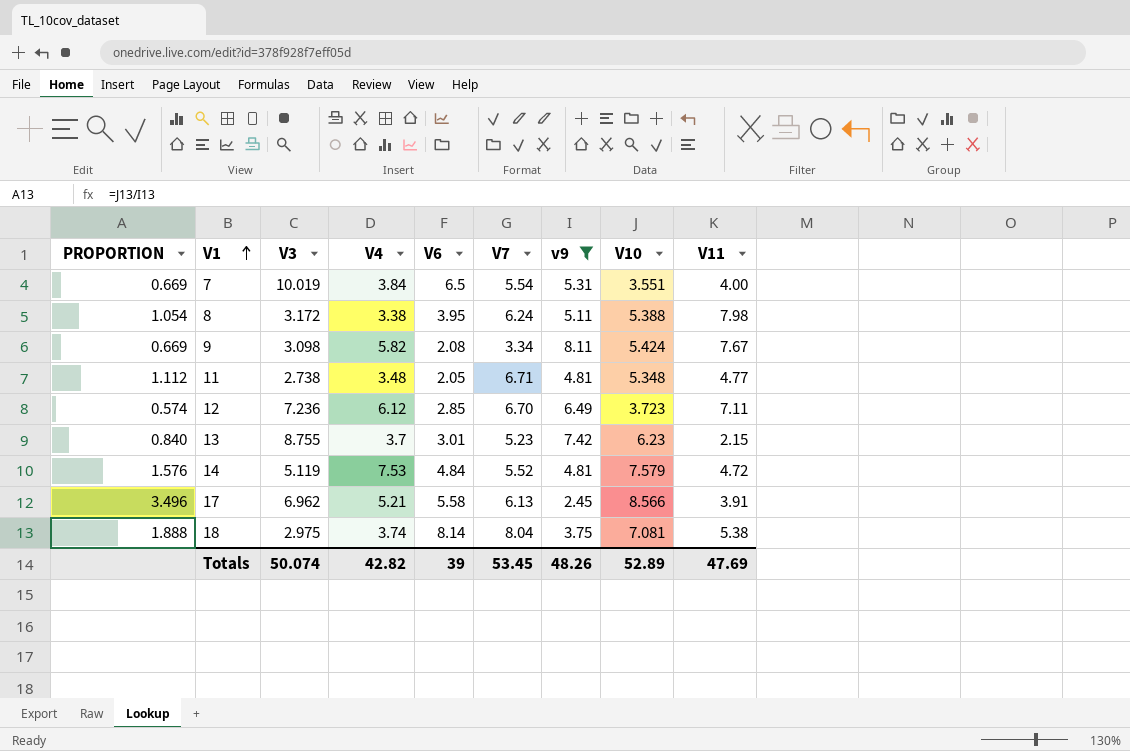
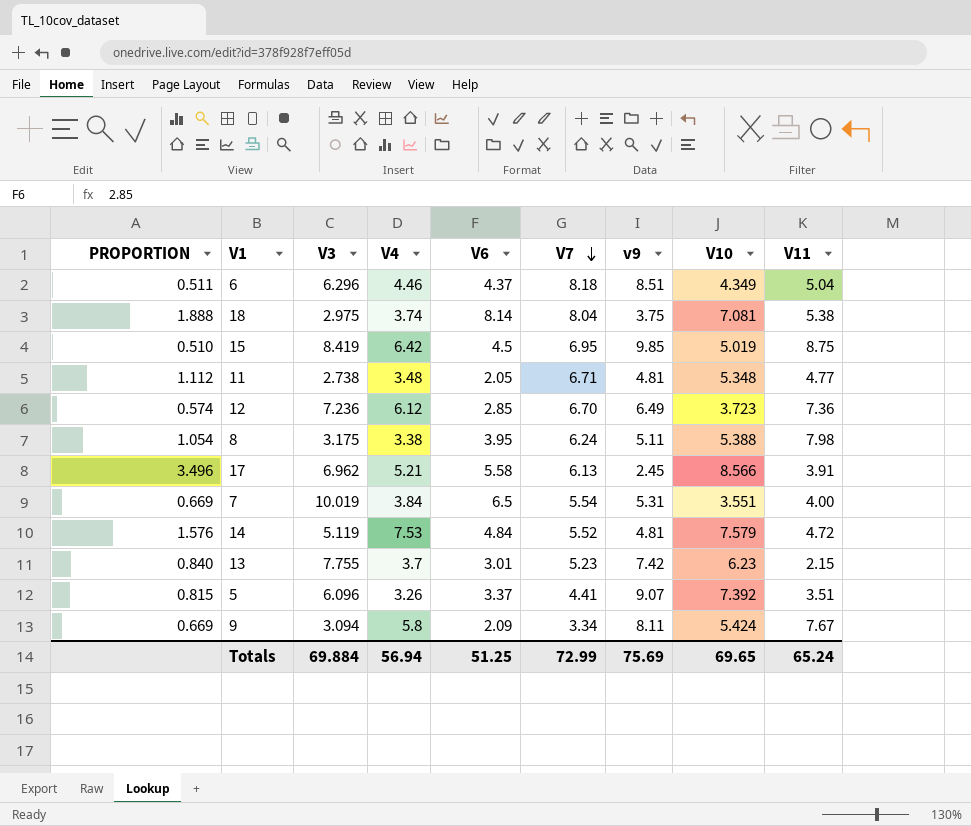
filter: v9 <= 8.11 -> none
row order: V1 ascending -> V7 descending
12 | V11: 7.11 -> 7.36
8 | V3: 3.172 -> 3.175
13 | V3: 8.755 -> 7.755
9 | V3: 3.098 -> 3.094
9 | V4: 5.82 -> 5.8
9 | V6: 2.08 -> 2.09
Totals | V3: 50.074 -> 69.884
Totals | V4: 42.82 -> 56.94
Totals | V6: 39 -> 51.25
Totals | V7: 53.45 -> 72.99
Totals | v9: 48.26 -> 75.69
Totals | V10: 52.89 -> 69.65
Totals | V11: 47.69 -> 65.24

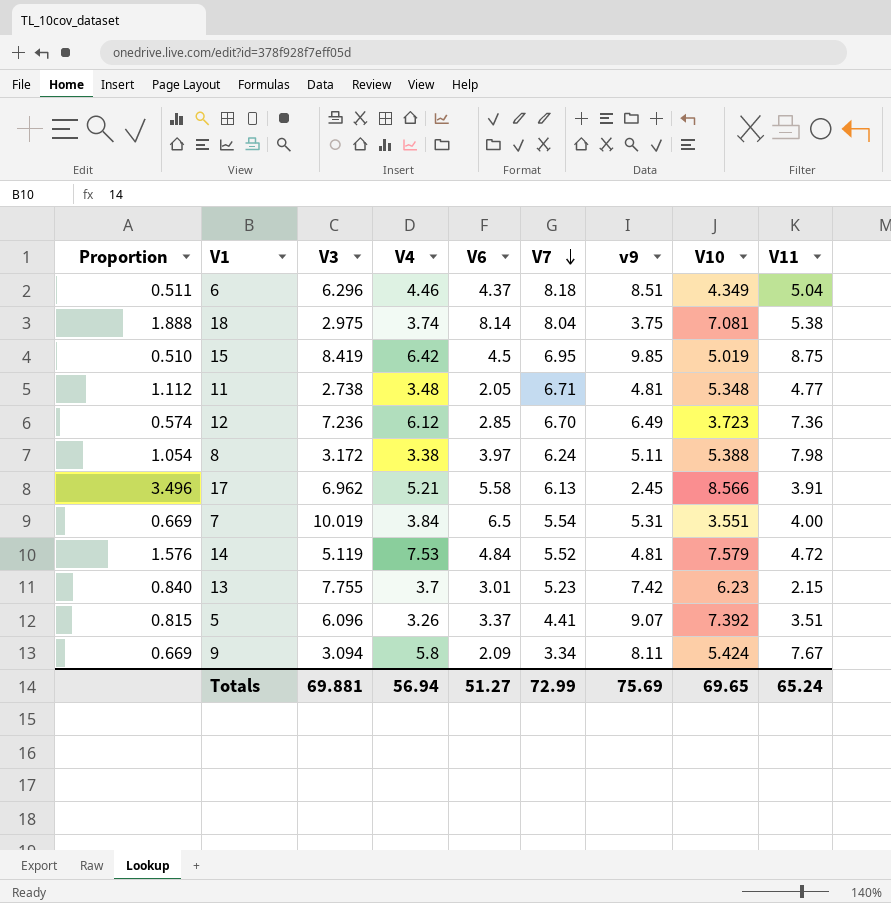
column name: PROPORTION -> Proportion
8 | V3: 3.175 -> 3.172
8 | V6: 3.95 -> 3.97
Totals | V3: 69.884 -> 69.881
Totals | V6: 51.25 -> 51.27

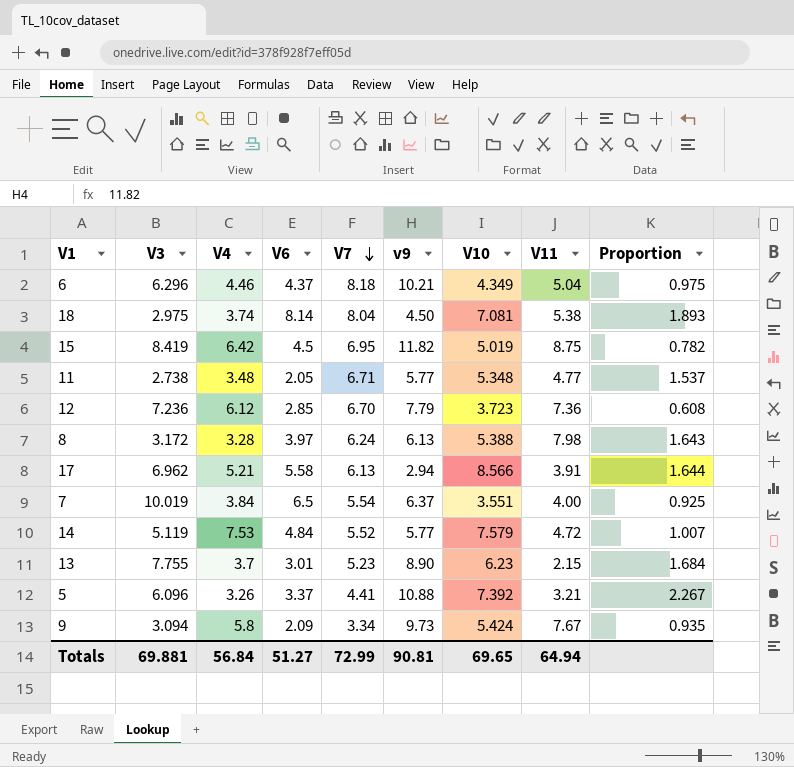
column Proportion | formula: [V10] / [v9] -> [V10] / [V4]
column Proportion | position: 1 -> 9
6 | v9: 8.51 -> 10.21
18 | v9: 3.75 -> 4.50
15 | v9: 9.85 -> 11.82
11 | v9: 4.81 -> 5.77
12 | v9: 6.49 -> 7.79
8 | V4: 3.38 -> 3.28
8 | v9: 5.11 -> 6.13
17 | v9: 2.45 -> 2.94
7 | v9: 5.31 -> 6.37
14 | v9: 4.81 -> 5.77
13 | v9: 7.42 -> 8.90
5 | v9: 9.07 -> 10.88
5 | V11: 3.51 -> 3.21
9 | v9: 8.11 -> 9.73
Totals | V4: 56.94 -> 56.84
Totals | v9: 75.69 -> 90.81
Totals | V11: 65.24 -> 64.94

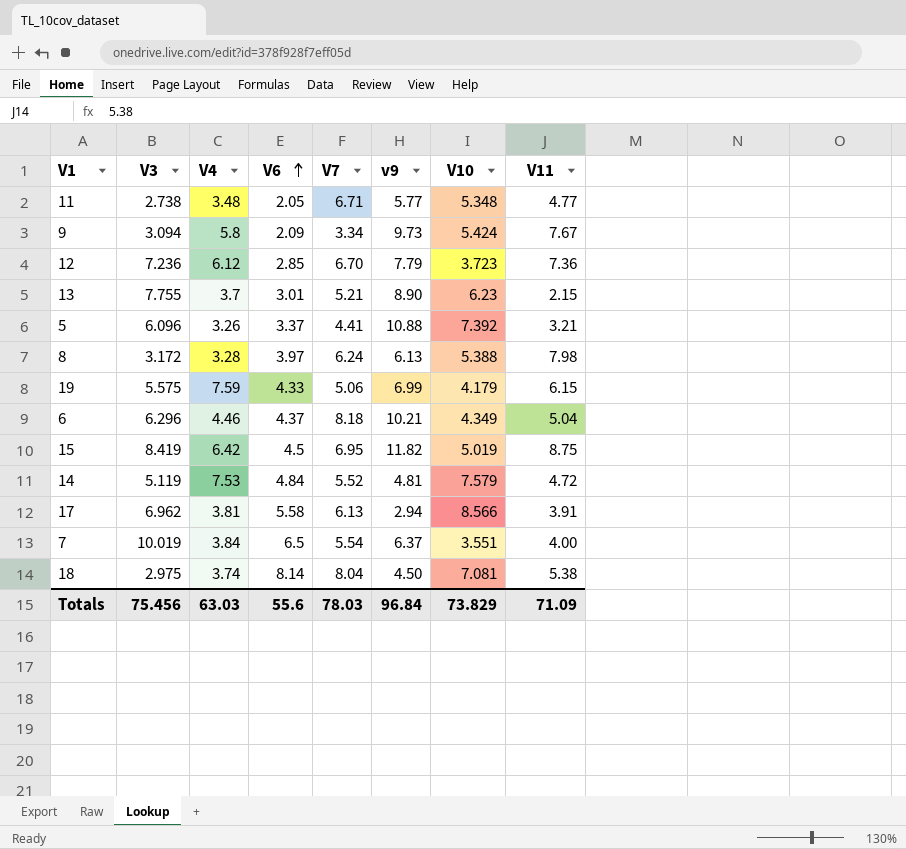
row order: V7 descending -> V6 ascending
column Proportion | formula: [V10] / [V4] -> none
13 | V7: 5.23 -> 5.21
row 19: none -> 5.575 | 7.59 | 4.33 | 5.06 | 6.99 | 4.179 | 6.15
14 | v9: 5.77 -> 4.81
17 | V4: 5.21 -> 3.81
Totals | V3: 69.881 -> 75.456
Totals | V4: 56.84 -> 63.03
Totals | V6: 51.27 -> 55.6
Totals | V7: 72.99 -> 78.03
Totals | v9: 90.81 -> 96.84
Totals | V10: 69.65 -> 73.829
Totals | V11: 64.94 -> 71.09

